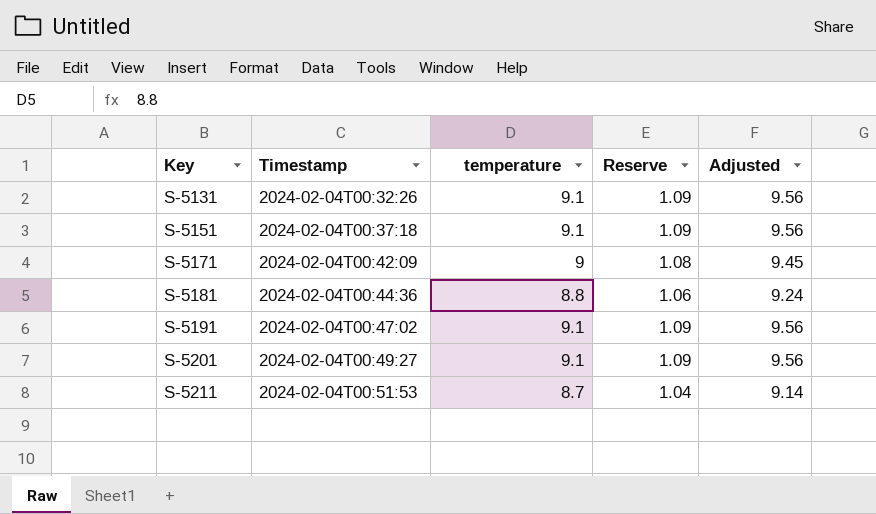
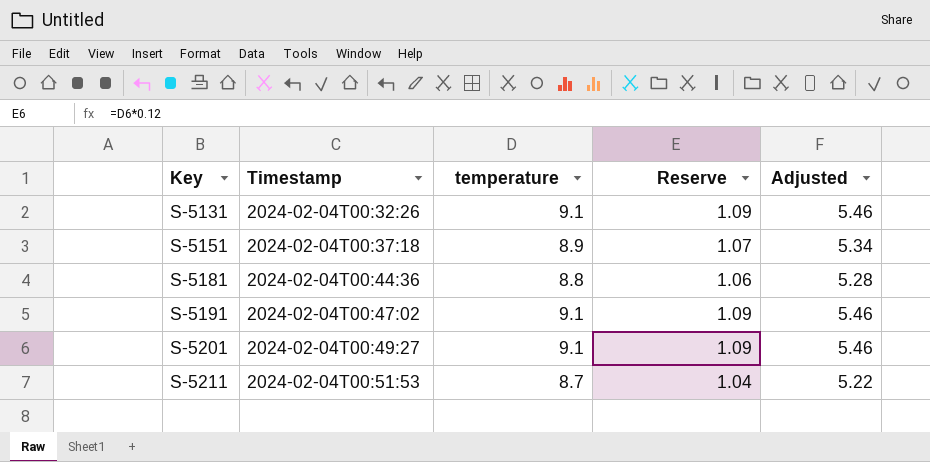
column Adjusted | formula: [temperature] * 1.05 -> [temperature] * 0.6
row S-5171: 2024-02-04T00:42:09 | 9 | 1.08 | 9.45 -> none
S-5151 | temperature: 9.1 -> 8.9
S-5151 | Reserve: 1.09 -> 1.07

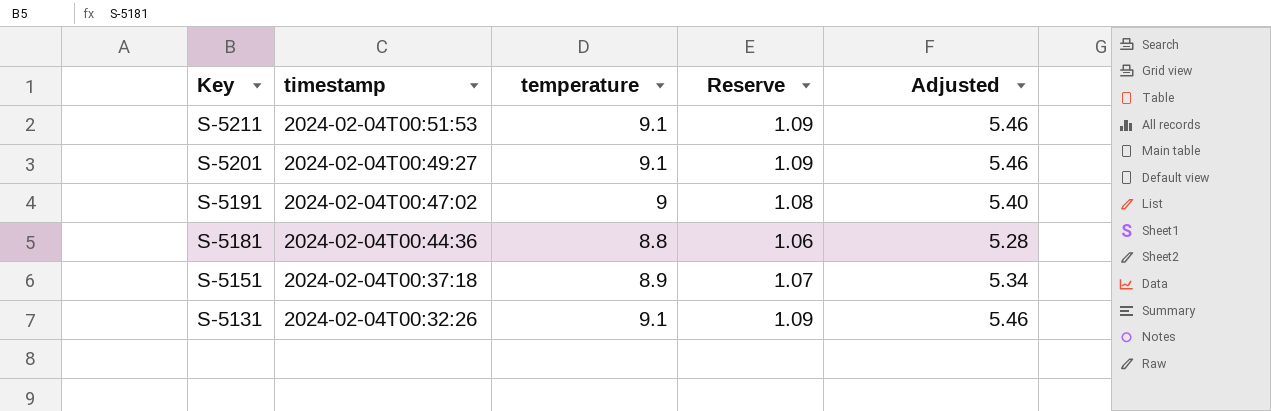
row order: Key ascending -> Key descending
column name: Timestamp -> timestamp
S-5211 | temperature: 8.7 -> 9.1
S-5211 | Reserve: 1.04 -> 1.09
S-5211 | Adjusted: 5.22 -> 5.46
S-5191 | temperature: 9.1 -> 9
S-5191 | Reserve: 1.09 -> 1.08
S-5191 | Adjusted: 5.46 -> 5.40

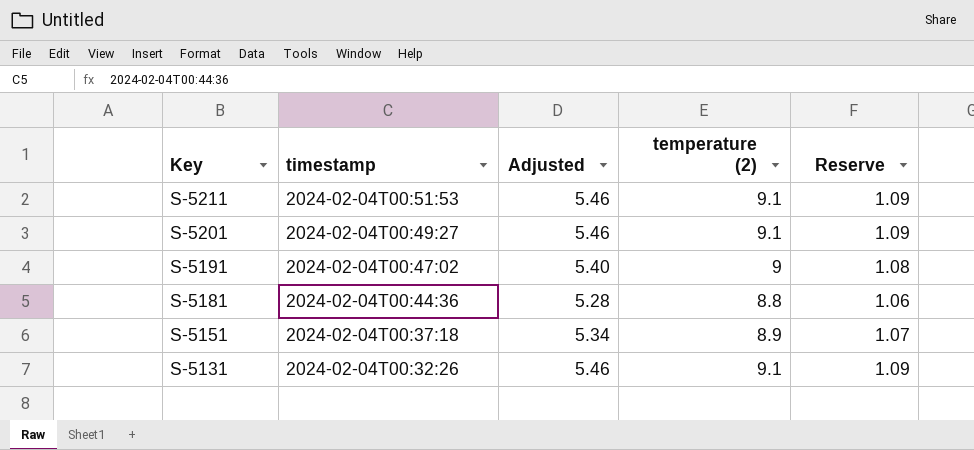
column Adjusted | position: 5 -> 3
column name: temperature -> temperature (2)

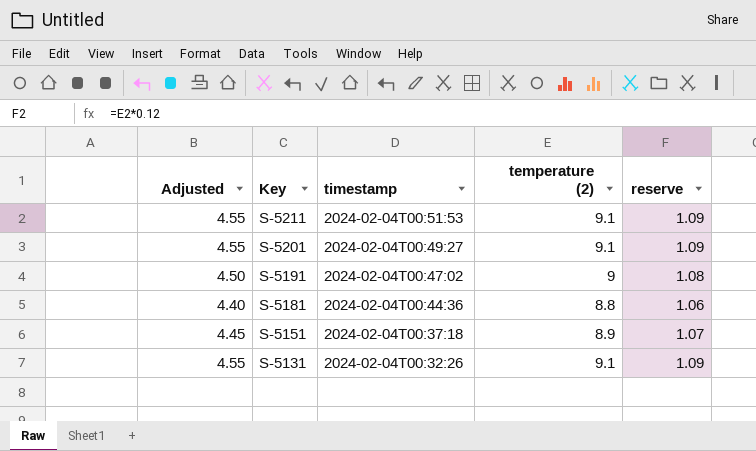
column Adjusted | formula: [temperature (2)] * 0.6 -> [temperature (2)] * 0.5
column Adjusted | position: 3 -> 1
column name: Reserve -> reserve

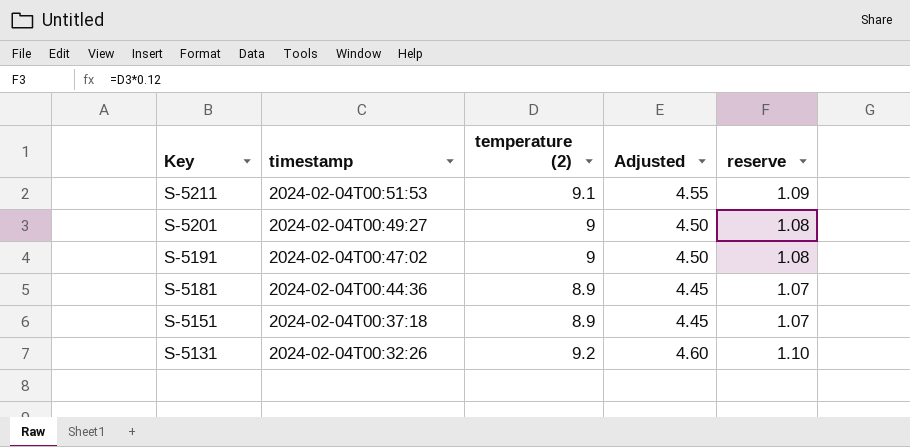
column Adjusted | position: 1 -> 4
S-5201 | temperature (2): 9.1 -> 9
S-5201 | Adjusted: 4.55 -> 4.50
S-5201 | reserve: 1.09 -> 1.08
S-5181 | temperature (2): 8.8 -> 8.9
S-5181 | Adjusted: 4.40 -> 4.45
S-5181 | reserve: 1.06 -> 1.07
S-5131 | temperature (2): 9.1 -> 9.2
S-5131 | Adjusted: 4.55 -> 4.60
S-5131 | reserve: 1.09 -> 1.10

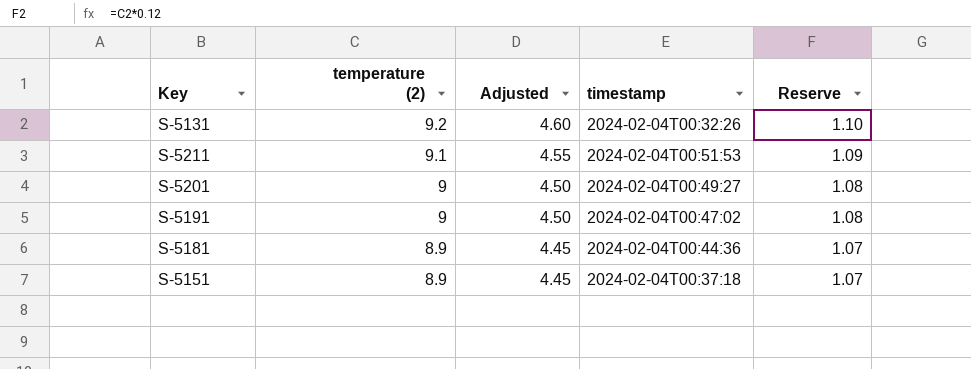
row order: Key descending -> temperature (2) descending
column timestamp | position: 2 -> 4
column name: reserve -> Reserve

